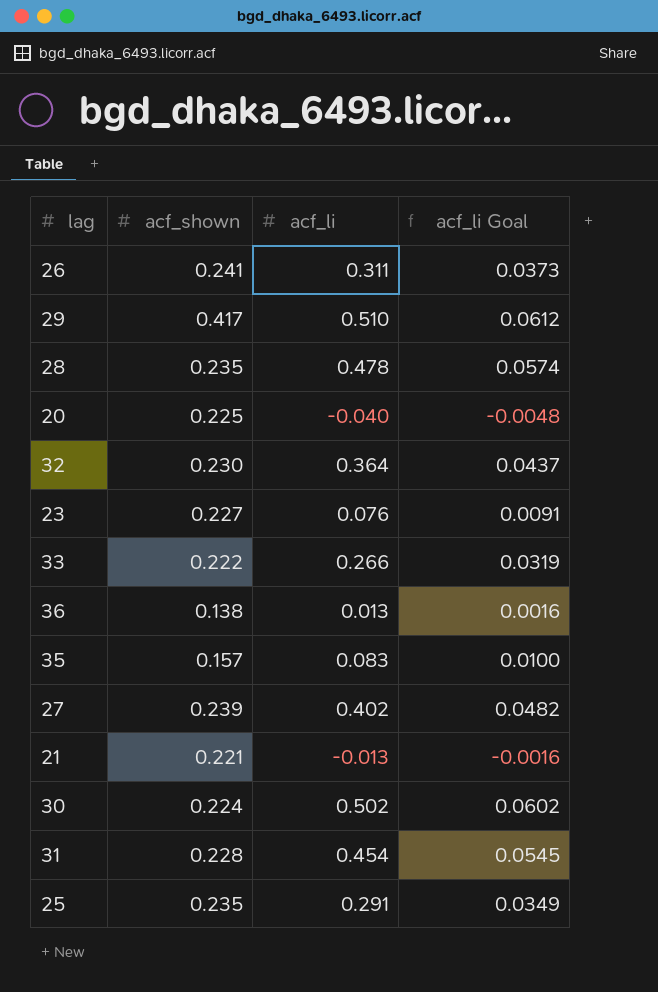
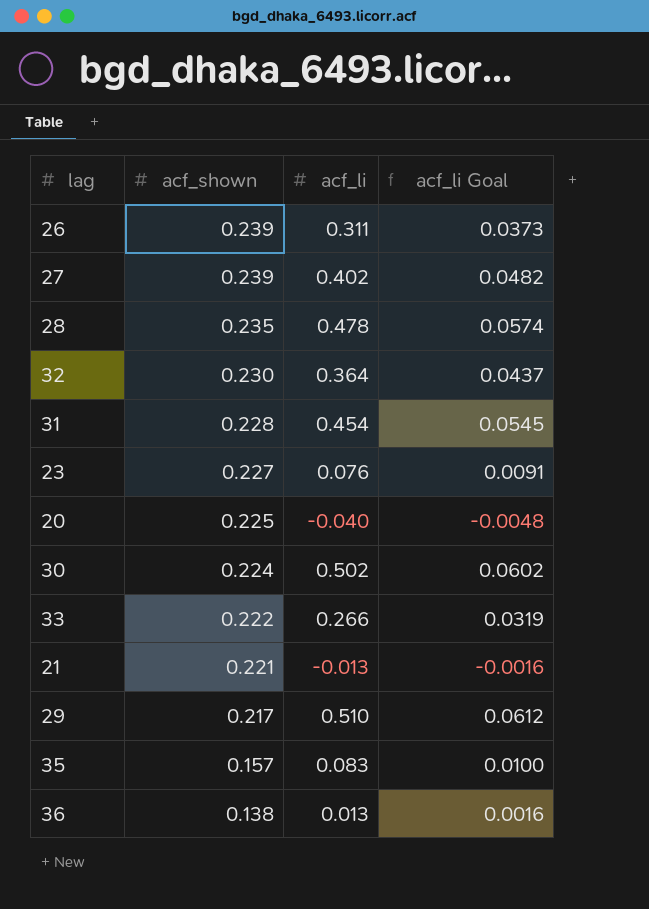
row order: none -> acf_shown descending
row 25: 0.235 | 0.291 | 0.0349 -> none
26 | acf_shown: 0.241 -> 0.239
29 | acf_shown: 0.417 -> 0.217

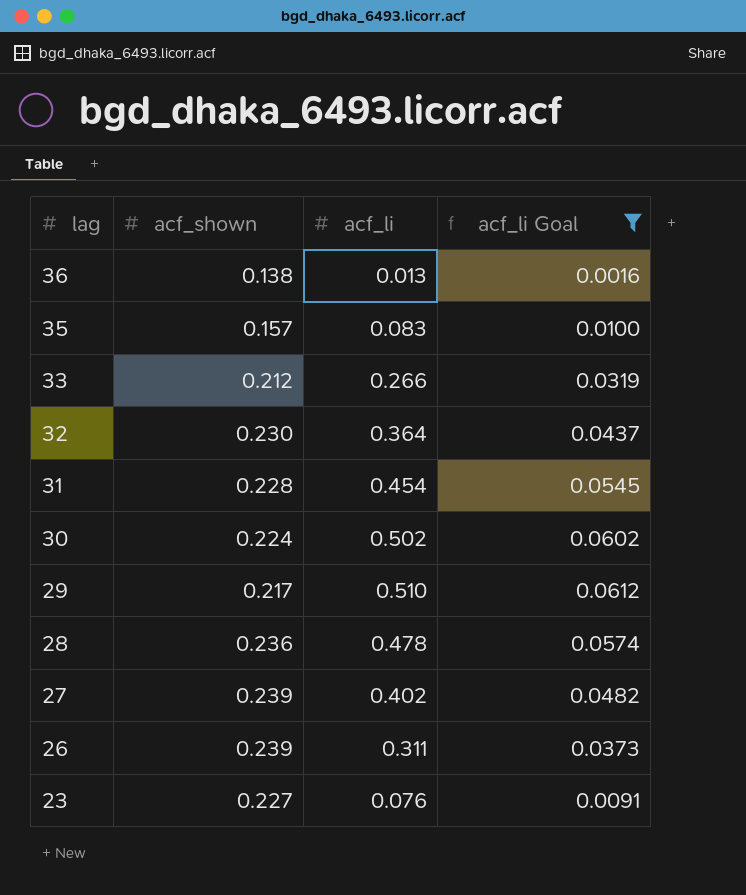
filter: none -> acf_li Goal >= 0.0016
row order: acf_shown descending -> lag descending
33 | acf_shown: 0.222 -> 0.212
28 | acf_shown: 0.235 -> 0.236

